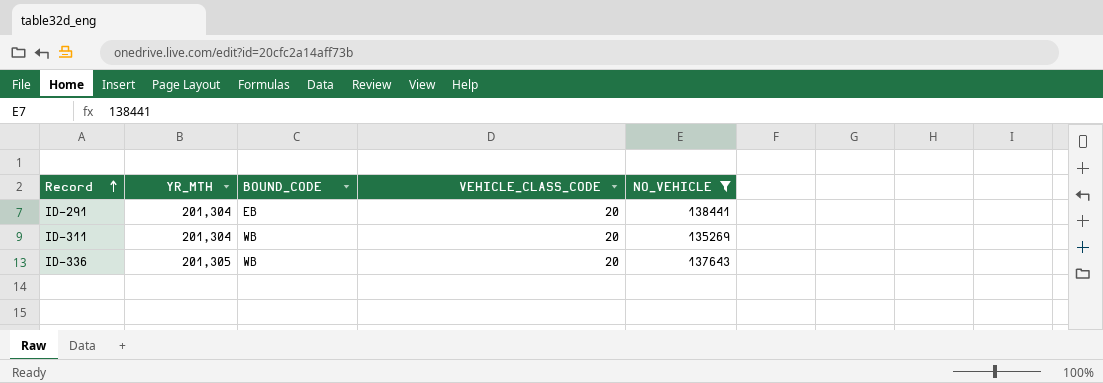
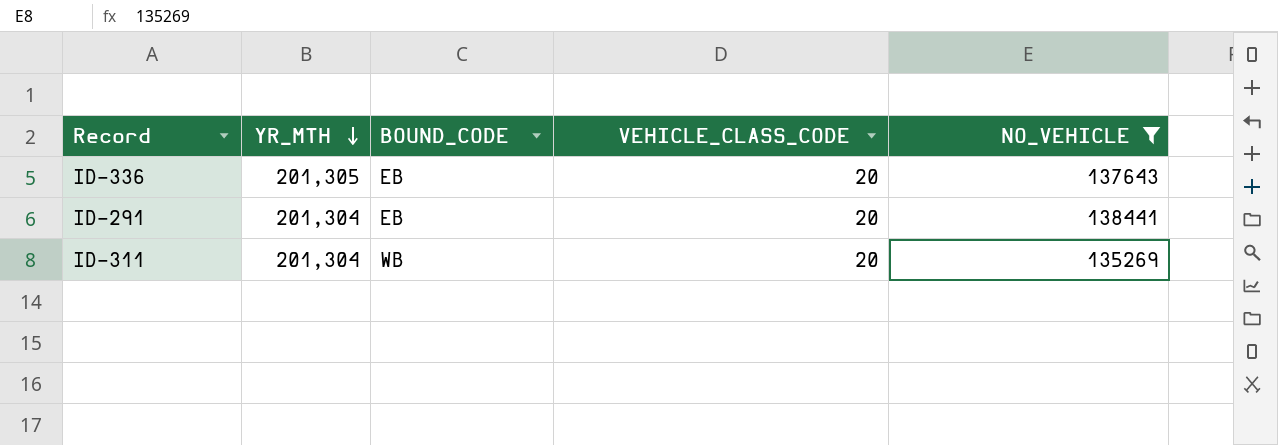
row order: Record ascending -> YR_MTH descending
ID-336 | BOUND_CODE: WB -> EB

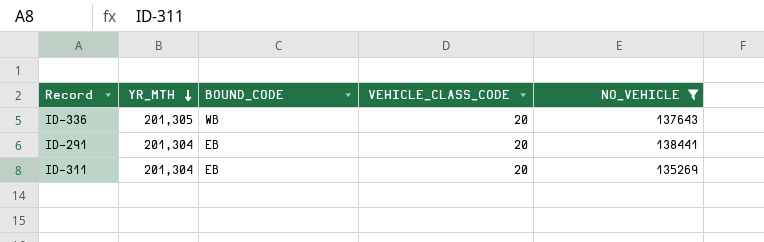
ID-336 | BOUND_CODE: EB -> WB
ID-311 | BOUND_CODE: WB -> EB

